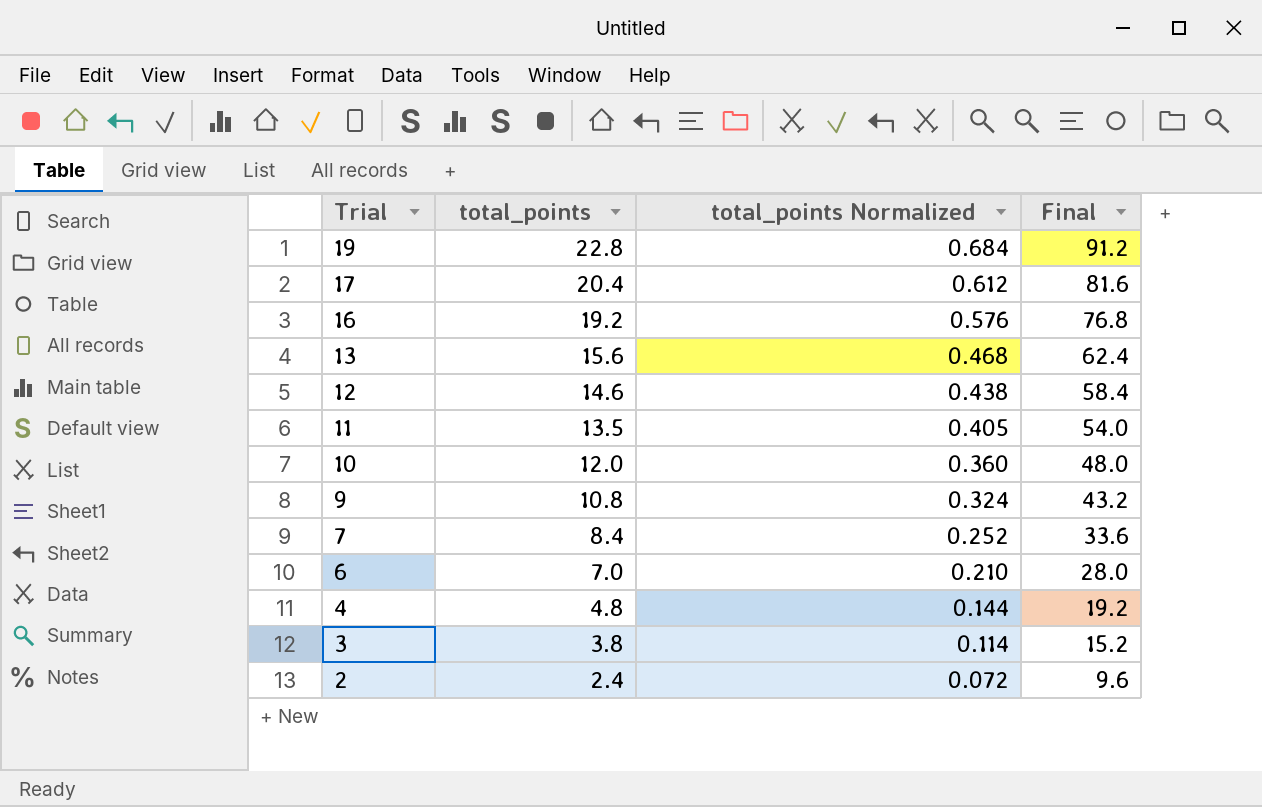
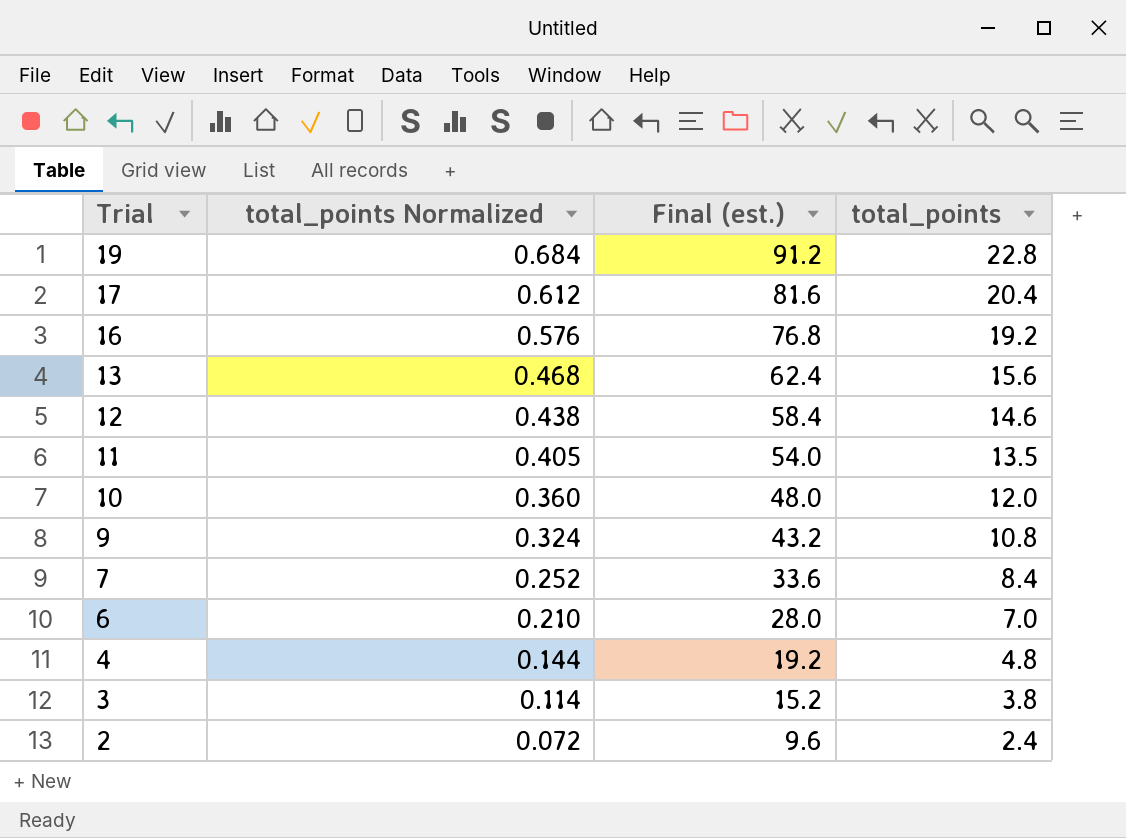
column name: Final -> Final (est.)
column total_points | position: 2 -> 4

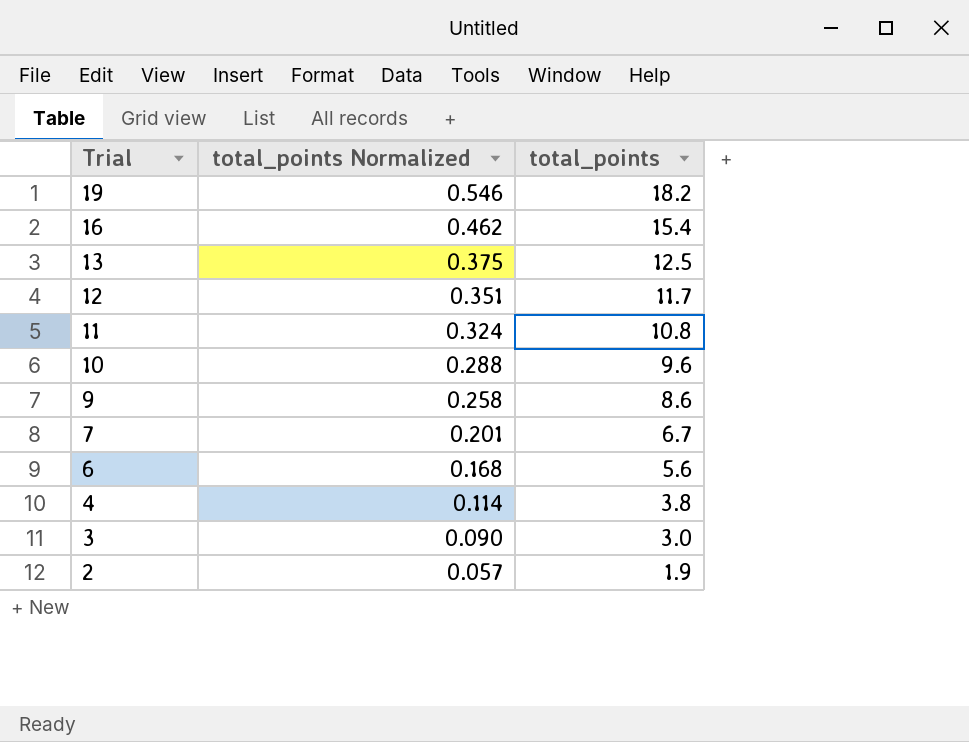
column Final (est.) | formula: [total_points] * 4 -> none
row 17: 0.612 | 81.6 | 20.4 -> none
19 | total_points Normalized: 0.684 -> 0.546
19 | total_points: 22.8 -> 18.2
16 | total_points Normalized: 0.576 -> 0.462
16 | total_points: 19.2 -> 15.4
13 | total_points Normalized: 0.468 -> 0.375
13 | total_points: 15.6 -> 12.5
12 | total_points Normalized: 0.438 -> 0.351
12 | total_points: 14.6 -> 11.7
11 | total_points Normalized: 0.405 -> 0.324
11 | total_points: 13.5 -> 10.8
10 | total_points Normalized: 0.360 -> 0.288
10 | total_points: 12.0 -> 9.6
9 | total_points Normalized: 0.324 -> 0.258
9 | total_points: 10.8 -> 8.6
7 | total_points Normalized: 0.252 -> 0.201
7 | total_points: 8.4 -> 6.7
6 | total_points Normalized: 0.210 -> 0.168
6 | total_points: 7.0 -> 5.6
4 | total_points Normalized: 0.144 -> 0.114
4 | total_points: 4.8 -> 3.8
3 | total_points Normalized: 0.114 -> 0.090
3 | total_points: 3.8 -> 3.0
2 | total_points Normalized: 0.072 -> 0.057
2 | total_points: 2.4 -> 1.9

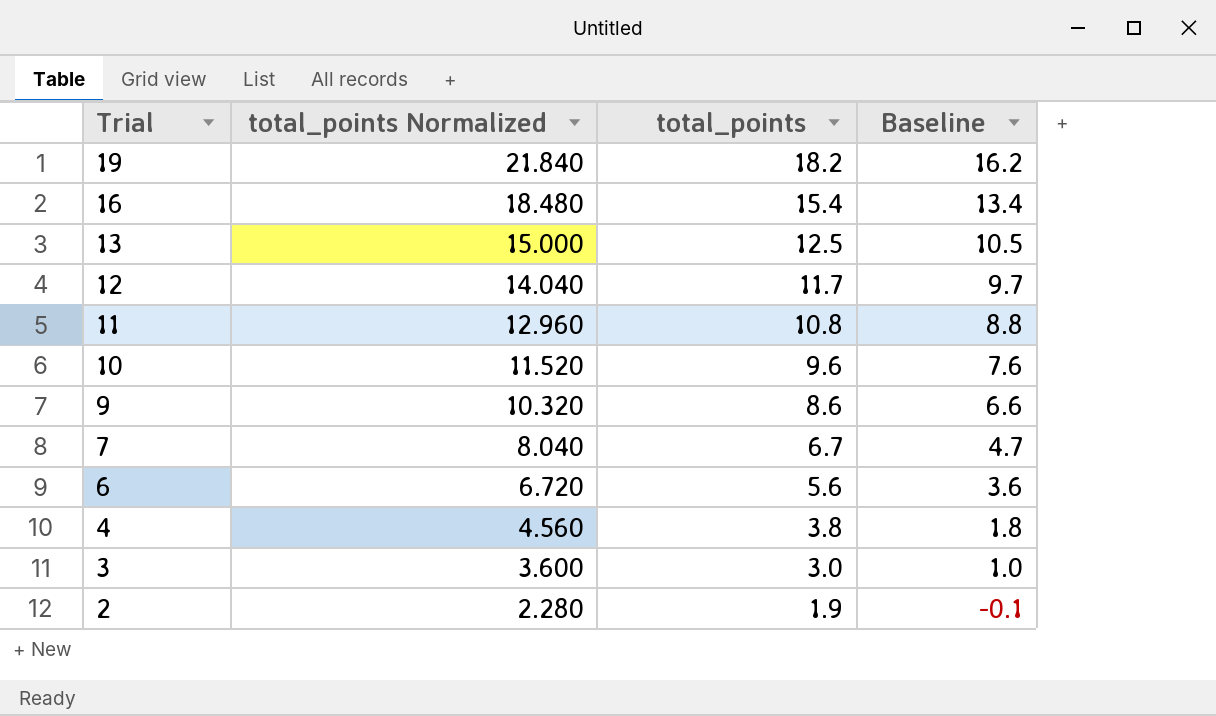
column total_points Normalized | formula: [total_points] * 0.03 -> [total_points] * 1.2
column Baseline | formula: none -> [total_points] - 2

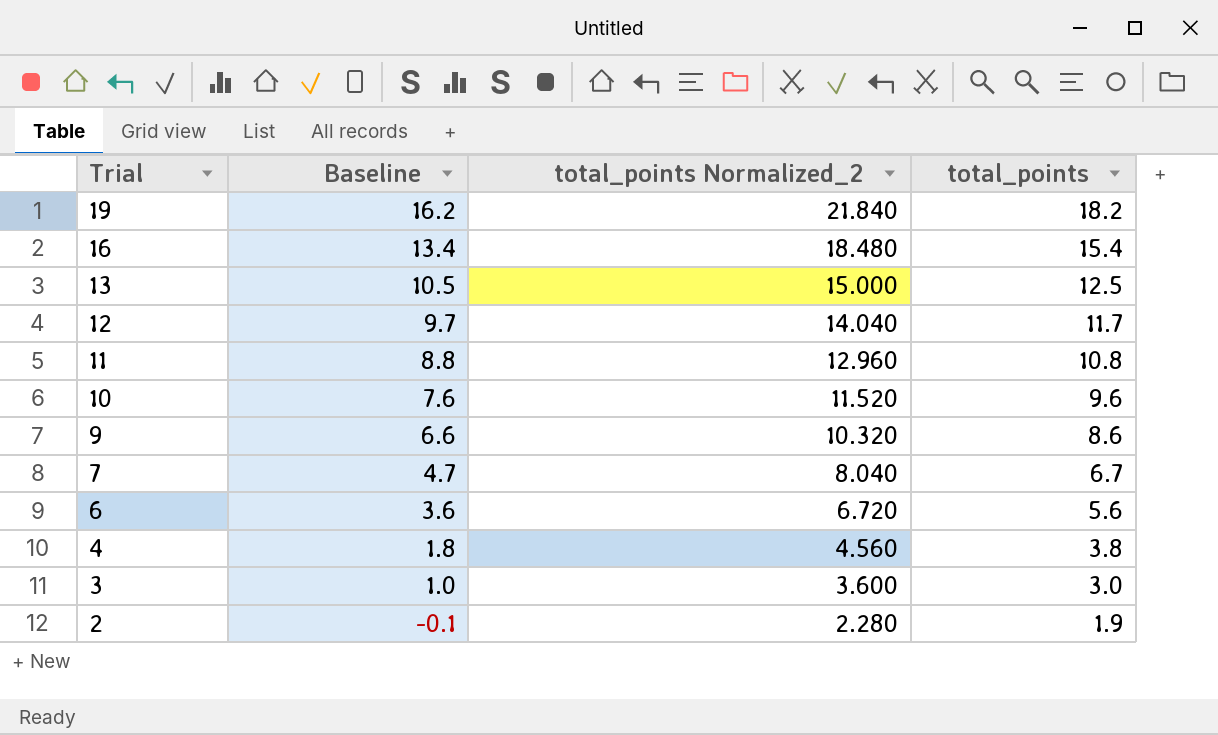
column Baseline | position: 4 -> 2
column name: total_points Normalized -> total_points Normalized_2

